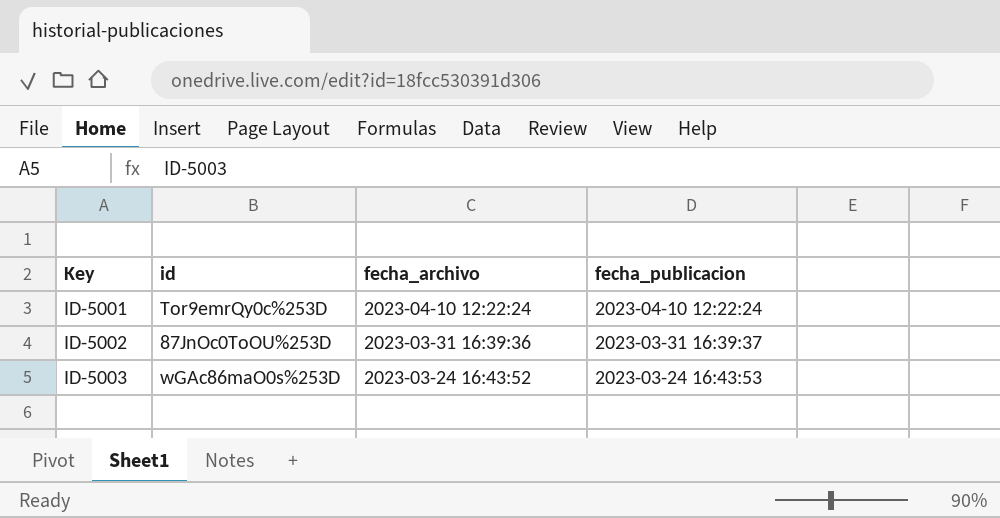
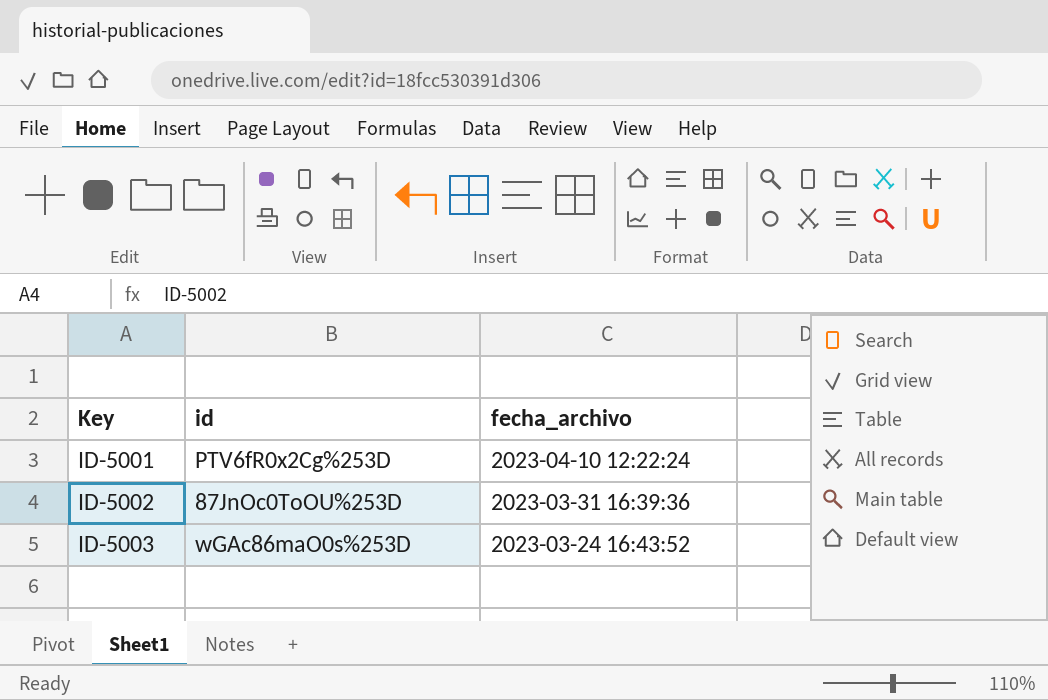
column fecha_publicacion | position: 4 -> none
ID-5001 | id: Tor9emrQy0c%253D -> PTV6fR0x2Cg%253D

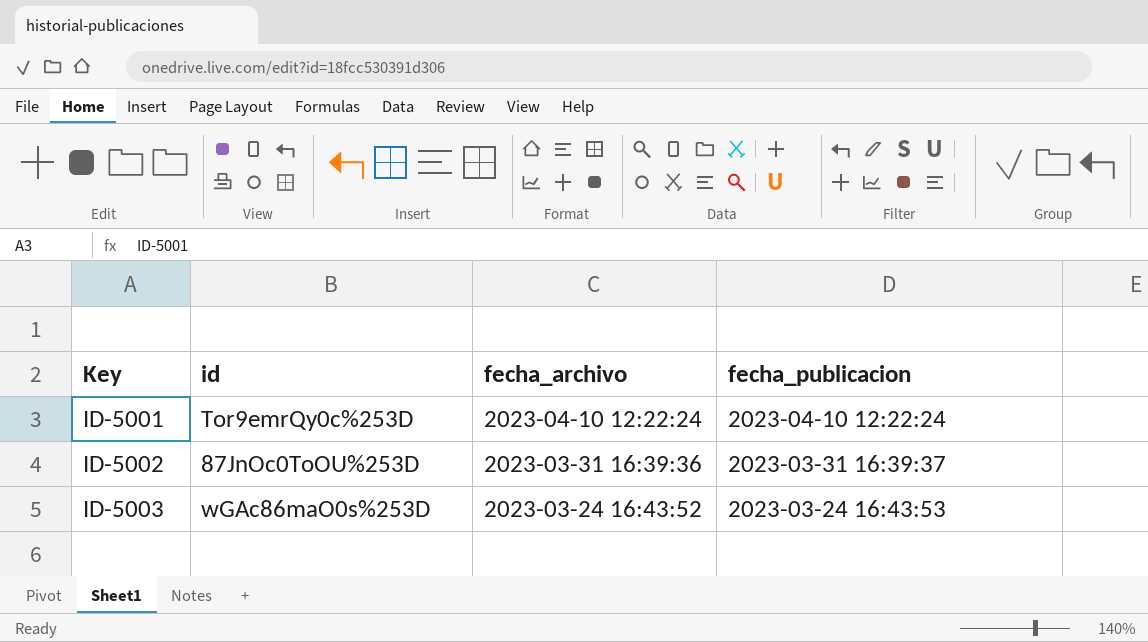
column fecha_publicacion | position: none -> 4
ID-5001 | id: PTV6fR0x2Cg%253D -> Tor9emrQy0c%253D

